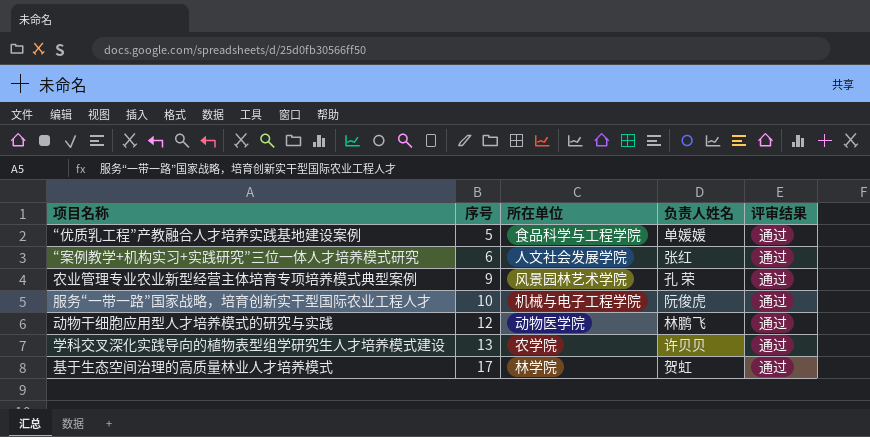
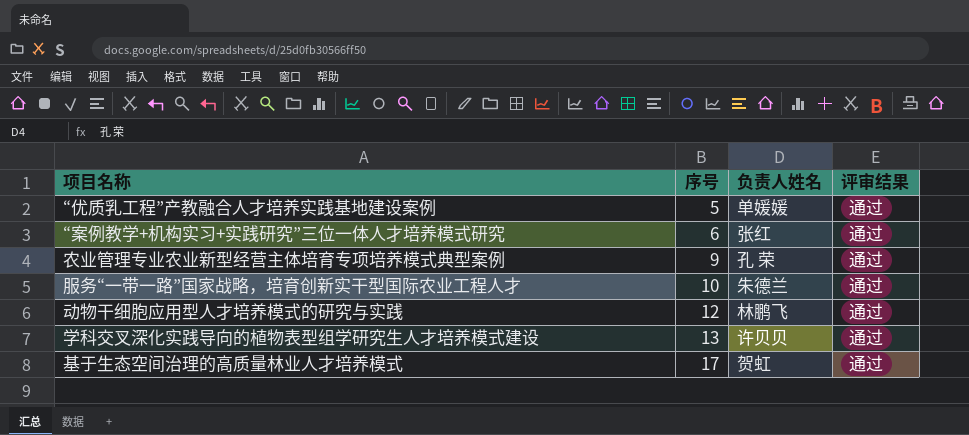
column 所在单位 | position: 3 -> none
服务“一带一路”国家战略，培育创新实干型国际农业工程人才 | 负责人姓名: 阮俊虎 -> 朱德兰

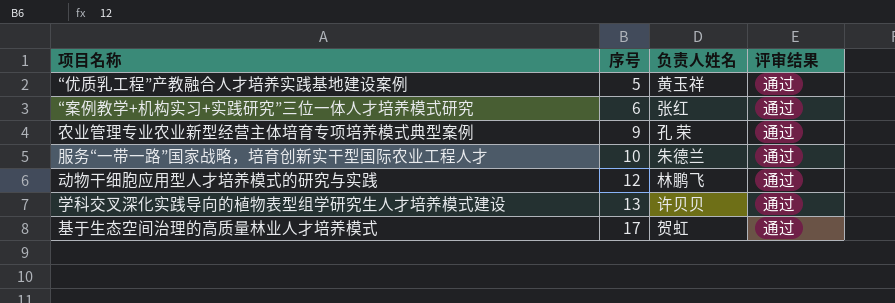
“优质乳工程”产教融合人才培养实践基地建设案例 | 负责人姓名: 单媛媛 -> 黄玉祥

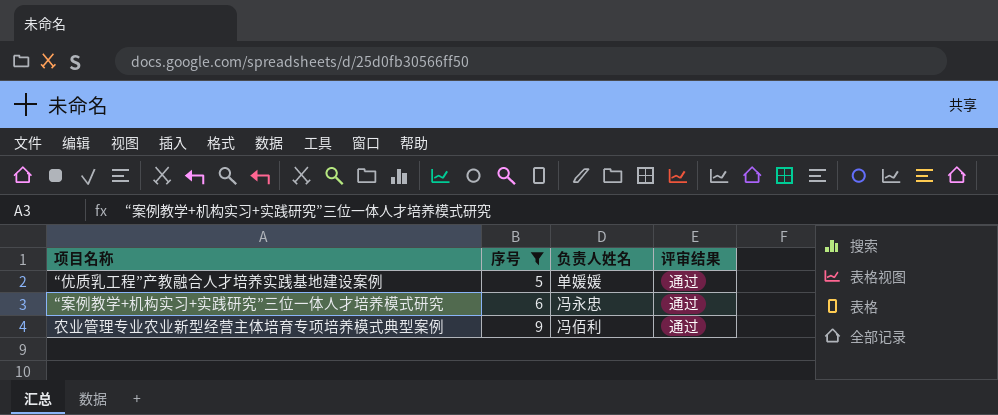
filter: none -> 序号 <= 9
“优质乳工程”产教融合人才培养实践基地建设案例 | 负责人姓名: 黄玉祥 -> 单媛媛
“案例教学+机构实习+实践研究”三位一体人才培养模式研究 | 负责人姓名: 张红 -> 冯永忠
农业管理专业农业新型经营主体培育专项培养模式典型案例 | 负责人姓名: 孔 荣 -> 冯佰利

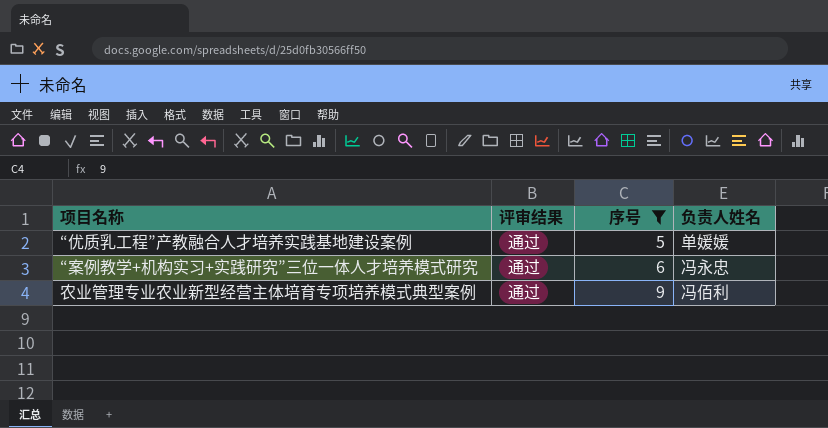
column 评审结果 | position: 4 -> 2

